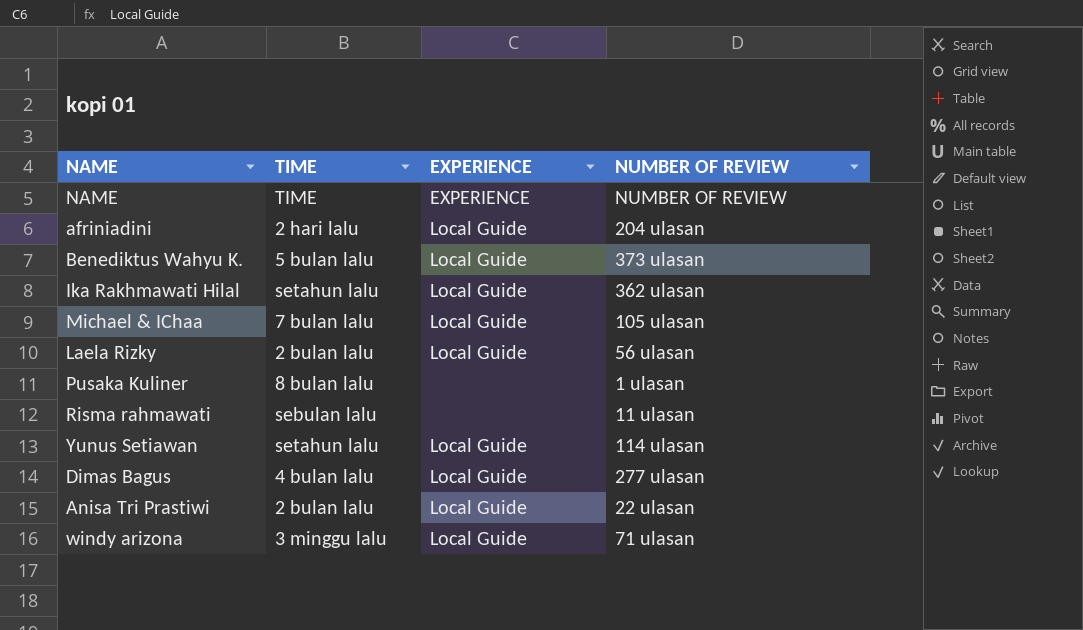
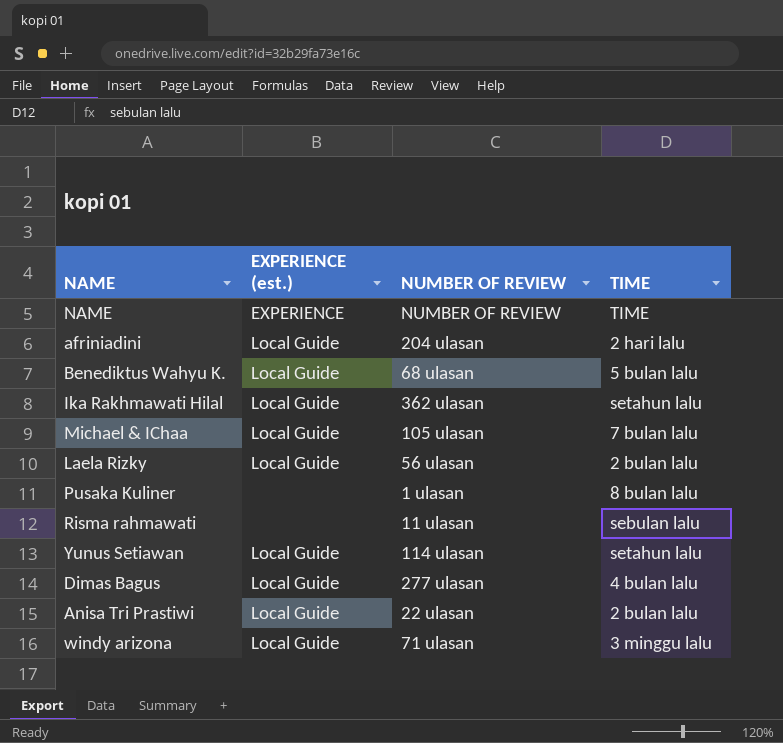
column name: EXPERIENCE -> EXPERIENCE (est.)
column TIME | position: 2 -> 4
Benediktus Wahyu K. | NUMBER OF REVIEW: 373 ulasan -> 68 ulasan

